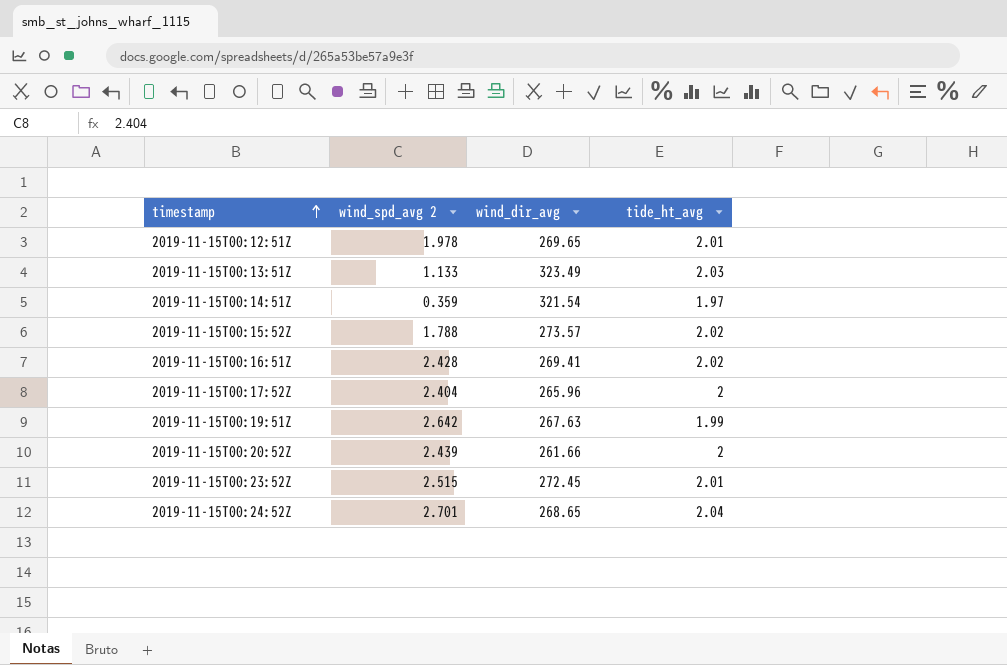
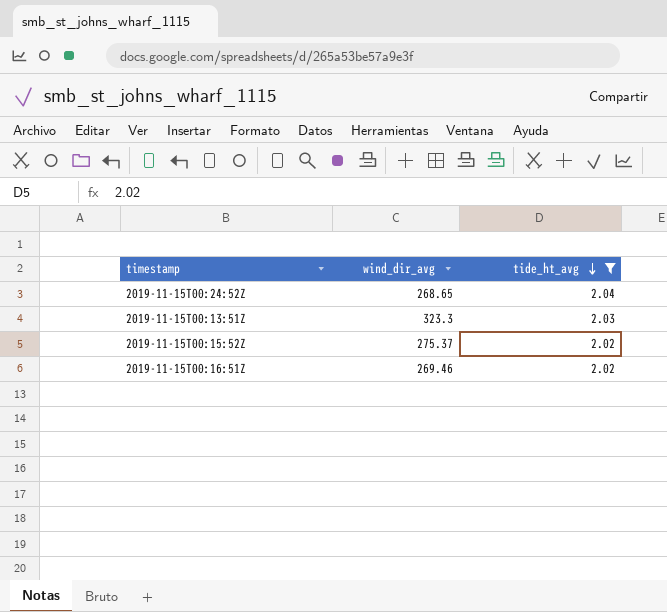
filter: none -> tide_ht_avg >= 2.02
row order: timestamp ascending -> tide_ht_avg descending
column wind_spd_avg 2 | position: 2 -> none
2019-11-15T00:13:51Z | wind_dir_avg: 323.49 -> 323.3
2019-11-15T00:15:52Z | wind_dir_avg: 273.57 -> 275.37
2019-11-15T00:16:51Z | wind_dir_avg: 269.41 -> 269.46

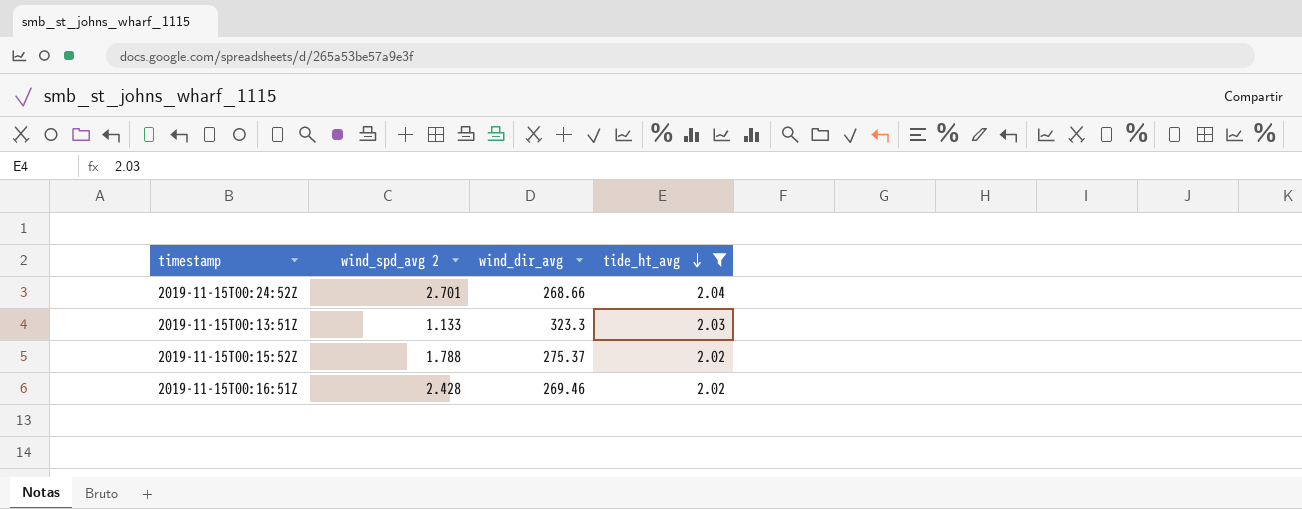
column wind_spd_avg 2 | position: none -> 2
2019-11-15T00:24:52Z | wind_dir_avg: 268.65 -> 268.66

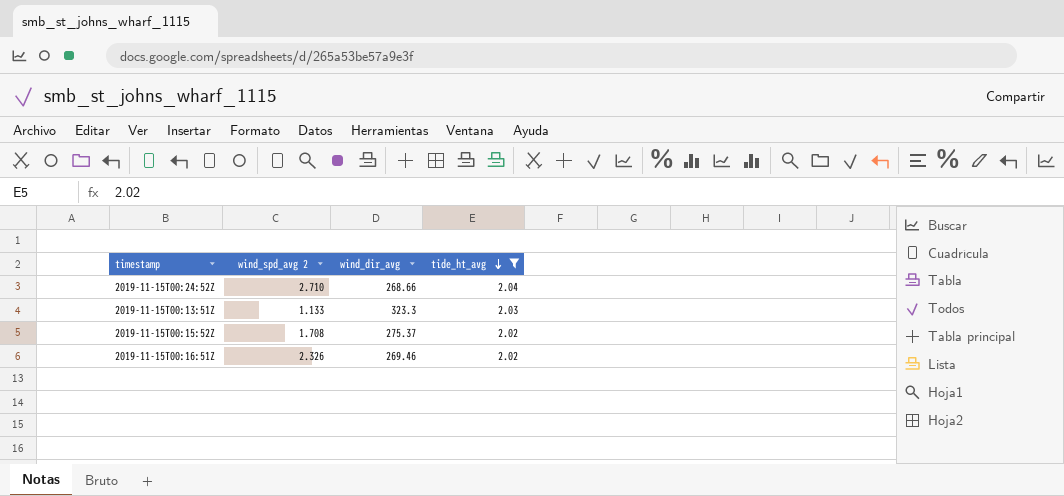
2019-11-15T00:24:52Z | wind_spd_avg 2: 2.701 -> 2.710
2019-11-15T00:15:52Z | wind_spd_avg 2: 1.788 -> 1.708
2019-11-15T00:16:51Z | wind_spd_avg 2: 2.428 -> 2.326

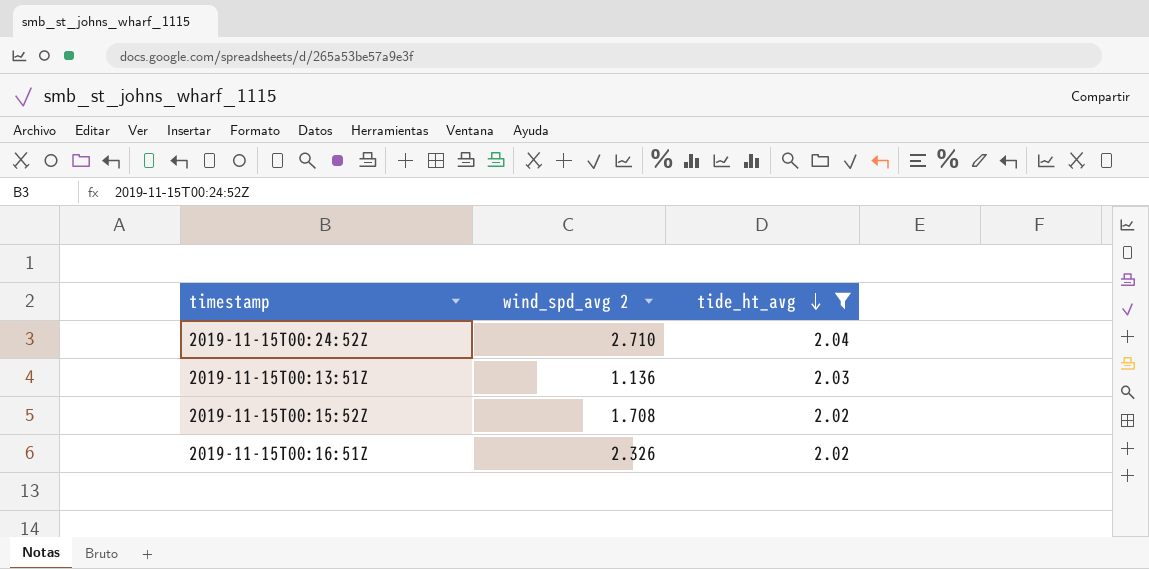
column wind_dir_avg | position: 3 -> none
2019-11-15T00:13:51Z | wind_spd_avg 2: 1.133 -> 1.136

